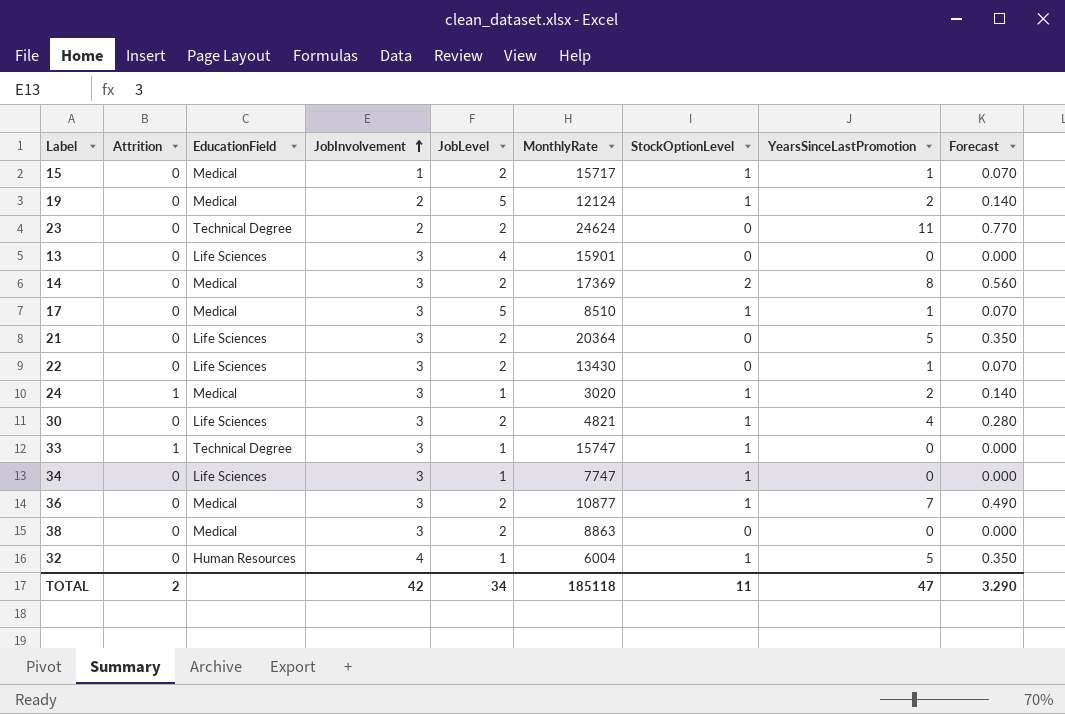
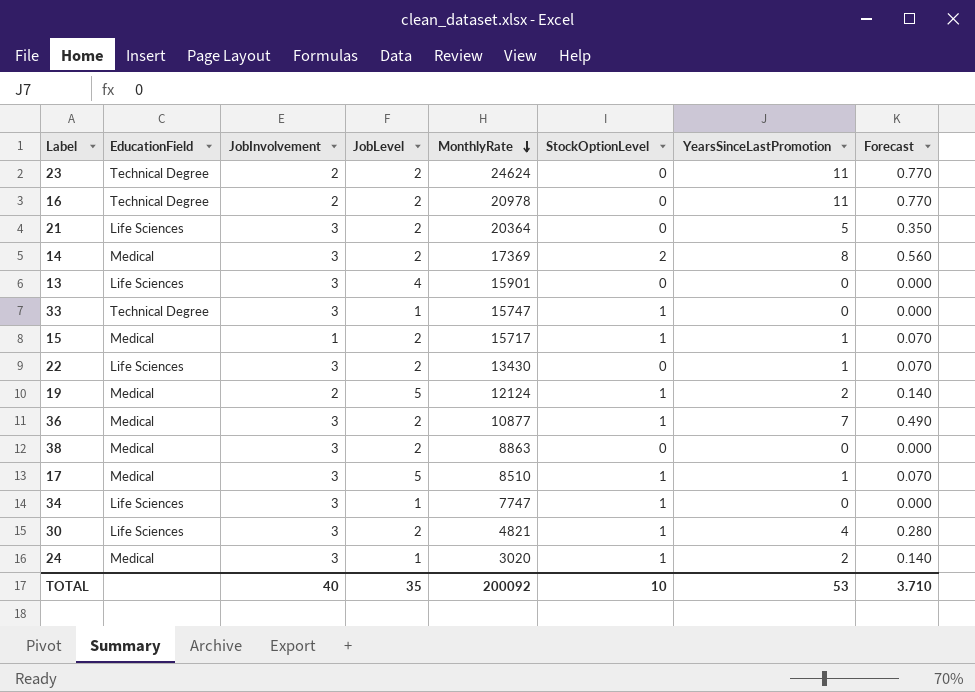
row order: JobInvolvement ascending -> MonthlyRate descending
column Attrition | position: 2 -> none
row 32: 0 | Human Resources | 4 | 1 | 6004 | 1 | 5 | 0.350 -> none
row 16: none -> Technical Degree | 2 | 2 | 20978 | 0 | 11 | 0.770
TOTAL | JobInvolvement: 42 -> 40
TOTAL | JobLevel: 34 -> 35
TOTAL | MonthlyRate: 185118 -> 200092
TOTAL | StockOptionLevel: 11 -> 10
TOTAL | YearsSinceLastPromotion: 47 -> 53
TOTAL | Forecast: 3.290 -> 3.710

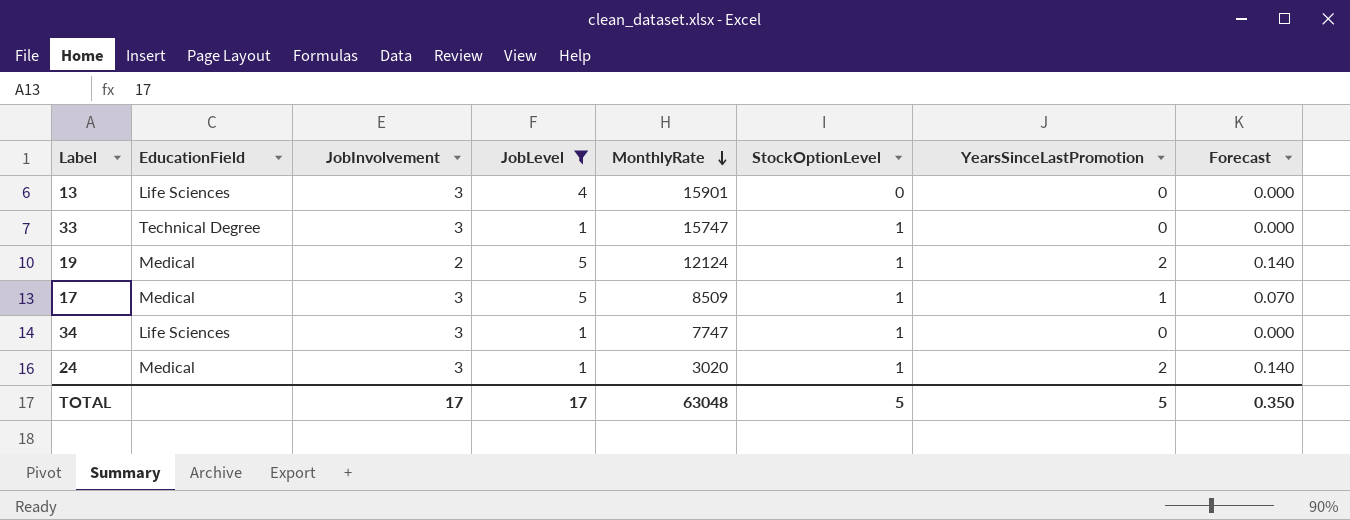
filter: none -> JobLevel != 2
17 | MonthlyRate: 8510 -> 8509
TOTAL | JobInvolvement: 40 -> 17
TOTAL | JobLevel: 35 -> 17
TOTAL | MonthlyRate: 200092 -> 63048
TOTAL | StockOptionLevel: 10 -> 5
TOTAL | YearsSinceLastPromotion: 53 -> 5
TOTAL | Forecast: 3.710 -> 0.350

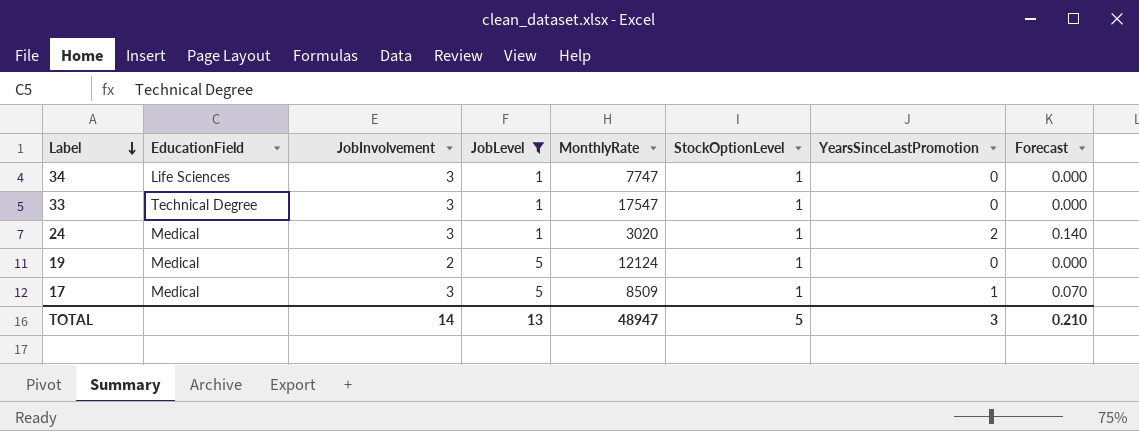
row order: MonthlyRate descending -> Label descending
row 13: Life Sciences | 3 | 4 | 15901 | 0 | 0 | 0.000 -> none
33 | MonthlyRate: 15747 -> 17547
19 | YearsSinceLastPromotion: 2 -> 0
19 | Forecast: 0.140 -> 0.000
TOTAL | JobInvolvement: 17 -> 14
TOTAL | JobLevel: 17 -> 13
TOTAL | MonthlyRate: 63048 -> 48947
TOTAL | YearsSinceLastPromotion: 5 -> 3
TOTAL | Forecast: 0.350 -> 0.210

